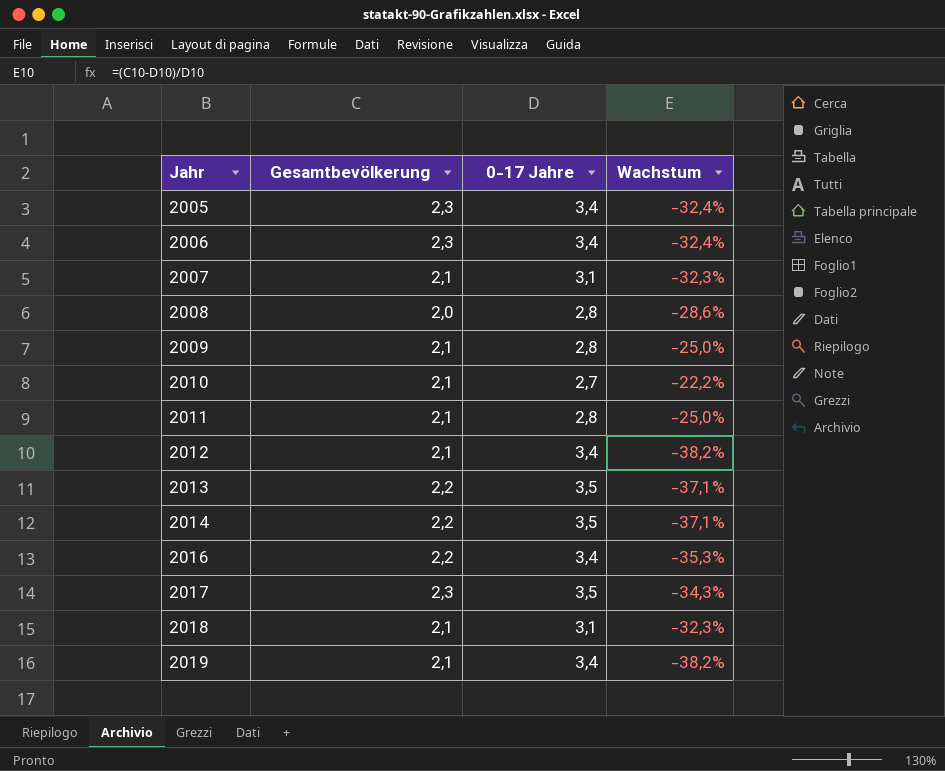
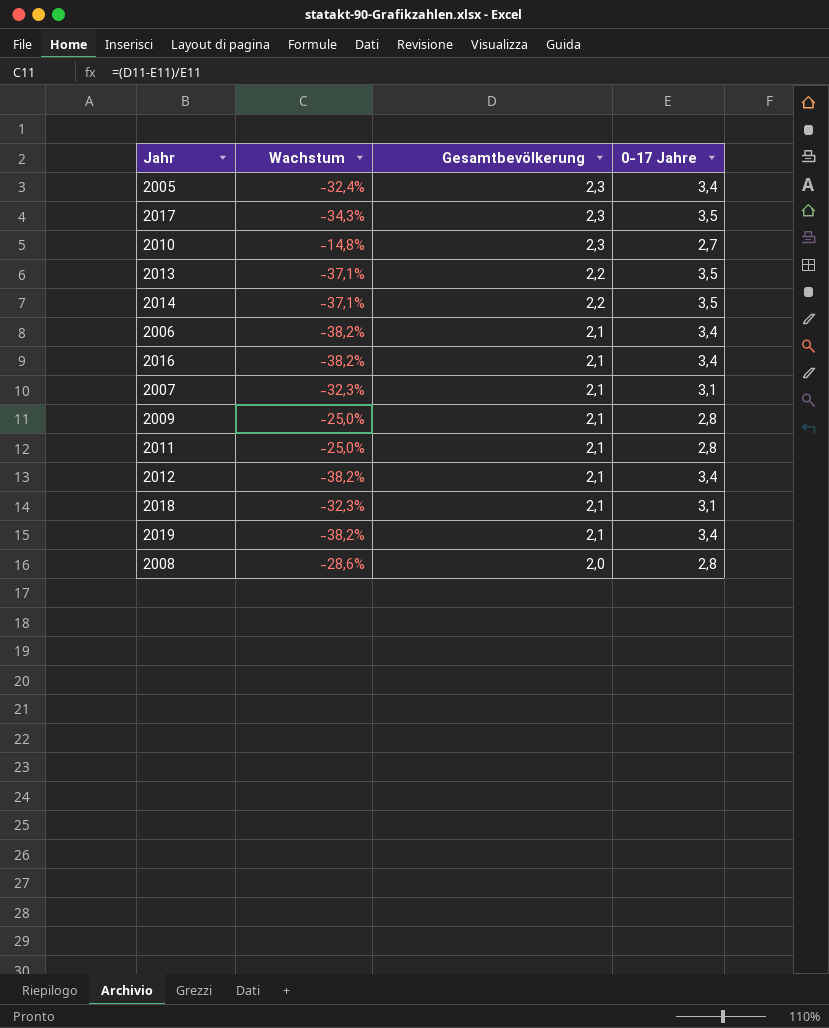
row order: Jahr ascending -> Gesamtbevölkerung descending
column Wachstum | position: 4 -> 2
2010 | Wachstum: -22,2% -> -14,8%
2010 | Gesamtbevölkerung: 2,1 -> 2,3
2006 | Wachstum: -32,4% -> -38,2%
2006 | Gesamtbevölkerung: 2,3 -> 2,1
2016 | Wachstum: -35,3% -> -38,2%
2016 | Gesamtbevölkerung: 2,2 -> 2,1

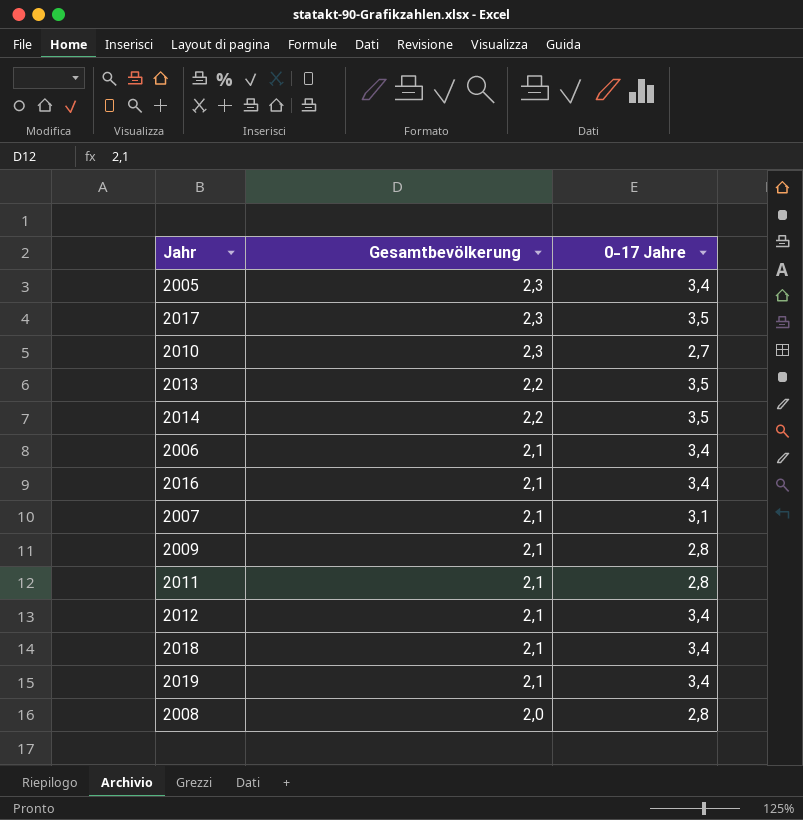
column Wachstum | formula: ([Gesamtbevölkerung] - [0-17 Jahre]) / [0-17 Jahre] -> none
2018 | 0-17 Jahre: 3,1 -> 3,4

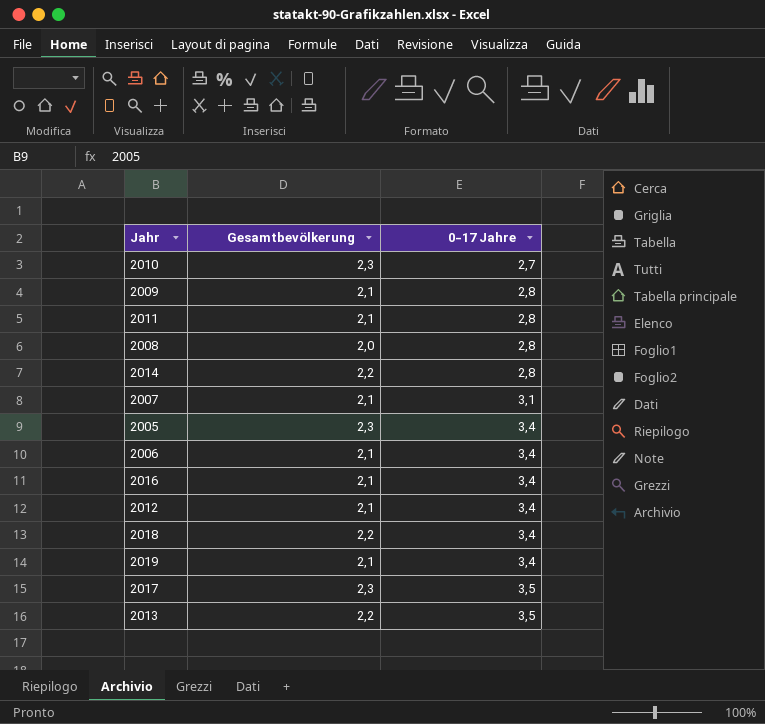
row order: Gesamtbevölkerung descending -> 0-17 Jahre ascending
2014 | 0-17 Jahre: 3,5 -> 2,8
2018 | Gesamtbevölkerung: 2,1 -> 2,2

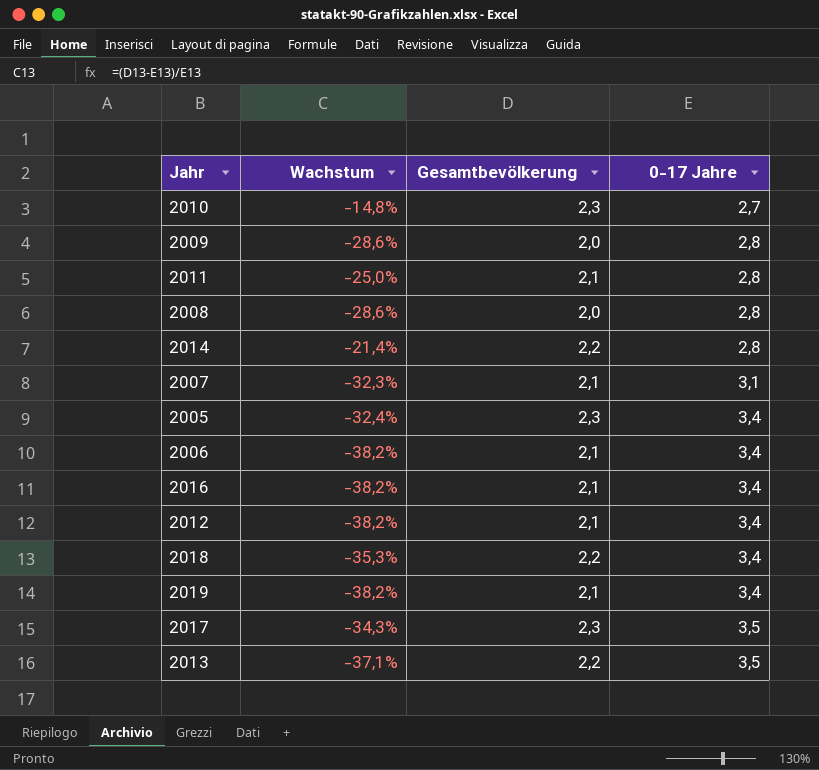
column Wachstum | formula: none -> ([Gesamtbevölkerung] - [0-17 Jahre]) / [0-17 Jahre]
2009 | Gesamtbevölkerung: 2,1 -> 2,0

